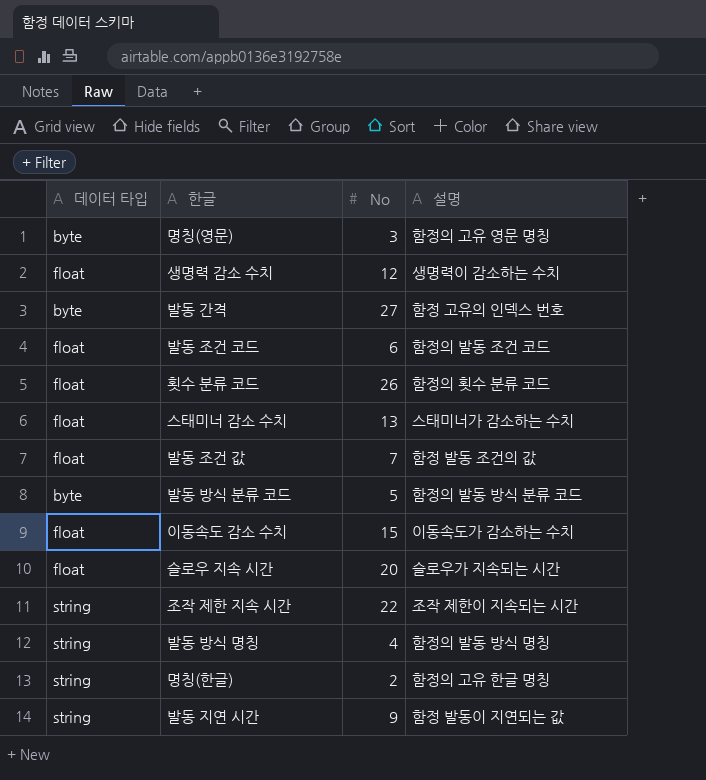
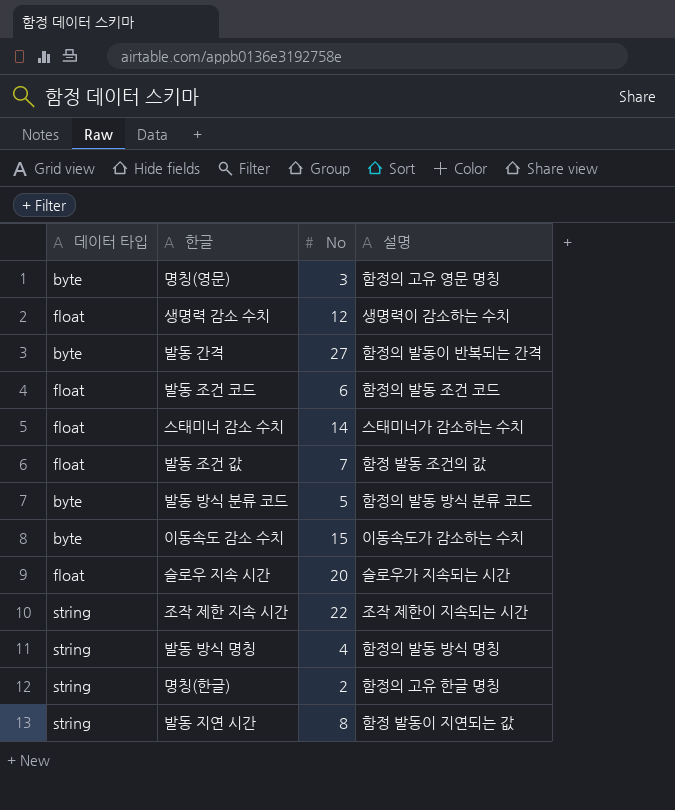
row 횟수 분류 코드: float | 26 | 함정의 횟수 분류 코드 -> none
발동 간격 | 설명: 함정 고유의 인덱스 번호 -> 함정의 발동이 반복되는 간격
스태미너 감소 수치 | No: 13 -> 14
이동속도 감소 수치 | 데이터 타입: float -> byte
발동 지연 시간 | No: 9 -> 8

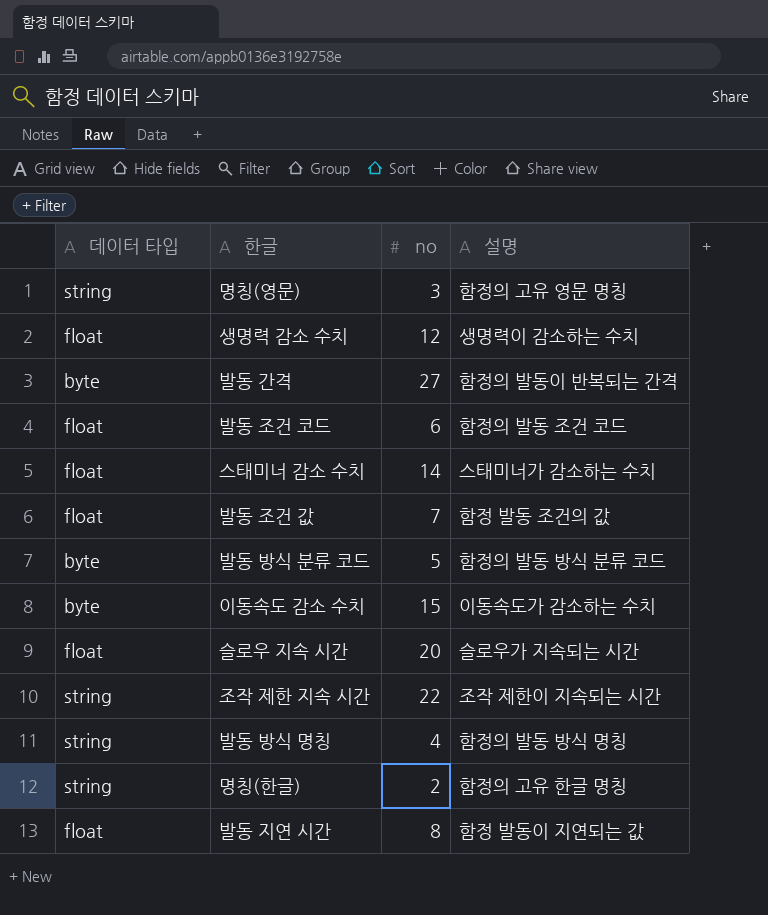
column name: No -> no
명칭(영문) | 데이터 타입: byte -> string
발동 지연 시간 | 데이터 타입: string -> float

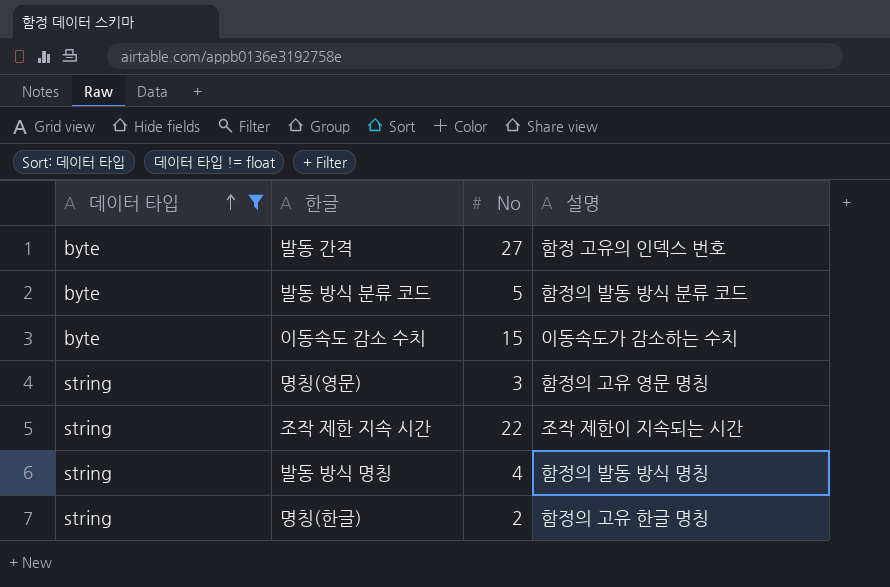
filter: none -> 데이터 타입 != float
row order: none -> 데이터 타입 ascending
column name: no -> No
발동 간격 | 설명: 함정의 발동이 반복되는 간격 -> 함정 고유의 인덱스 번호

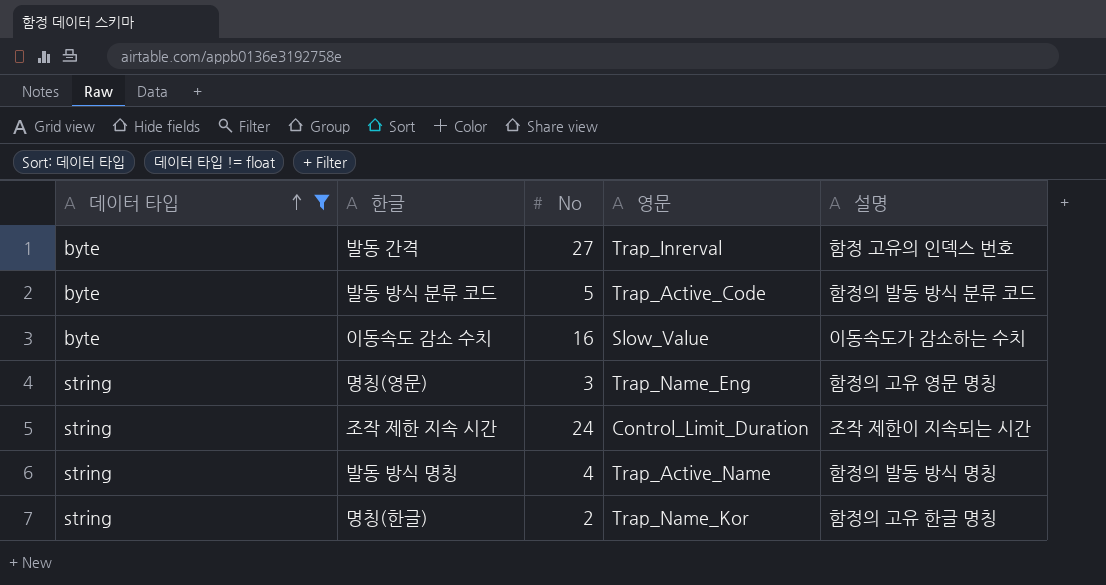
column 영문 | position: none -> 4
이동속도 감소 수치 | No: 15 -> 16
조작 제한 지속 시간 | No: 22 -> 24

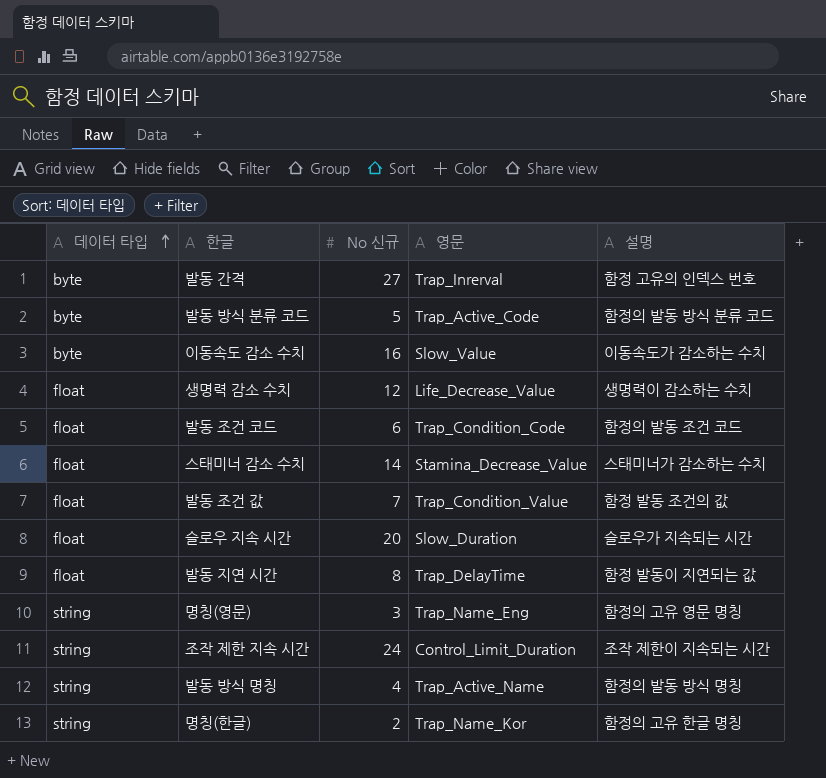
filter: 데이터 타입 != float -> none
column name: No -> No 신규

